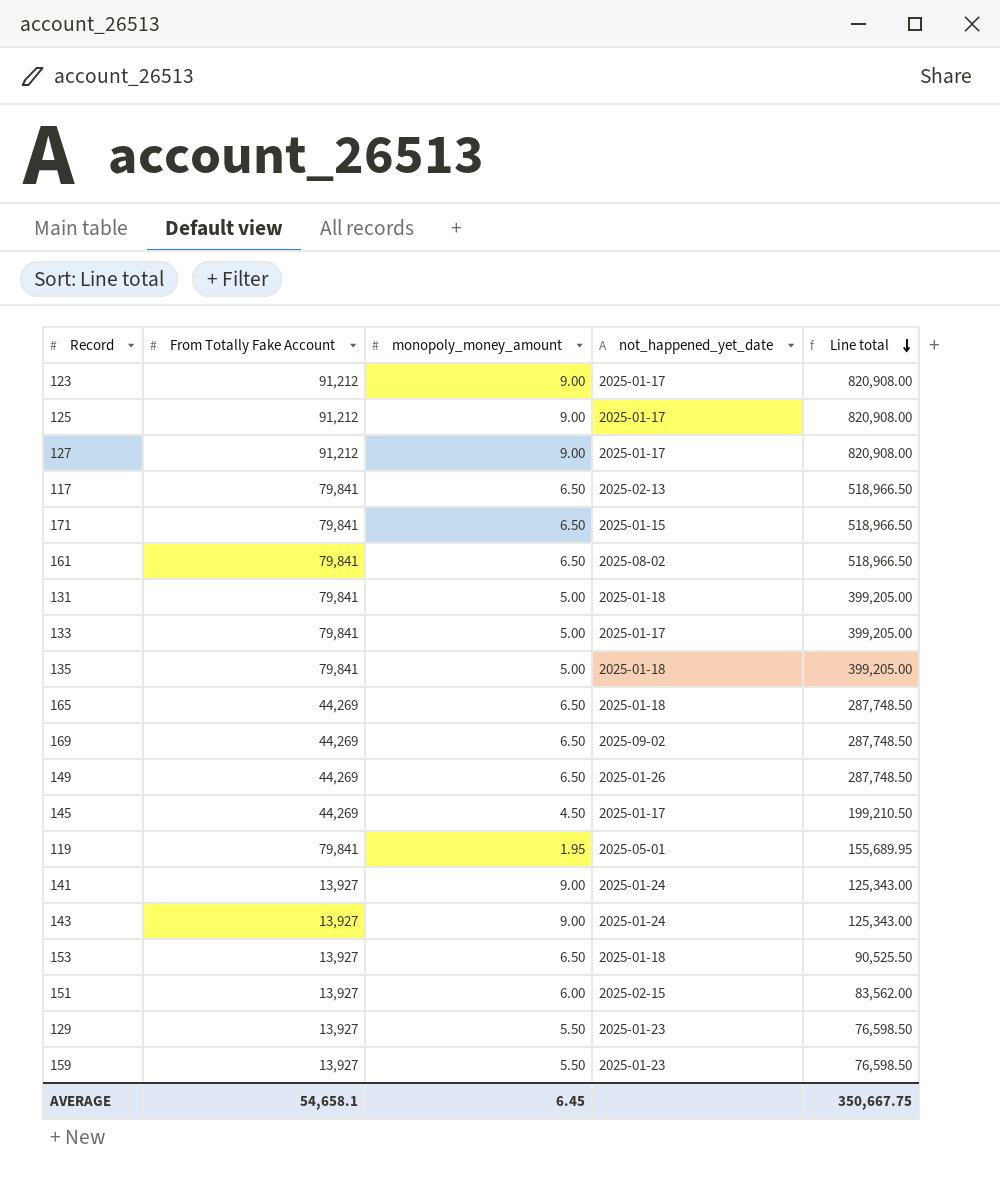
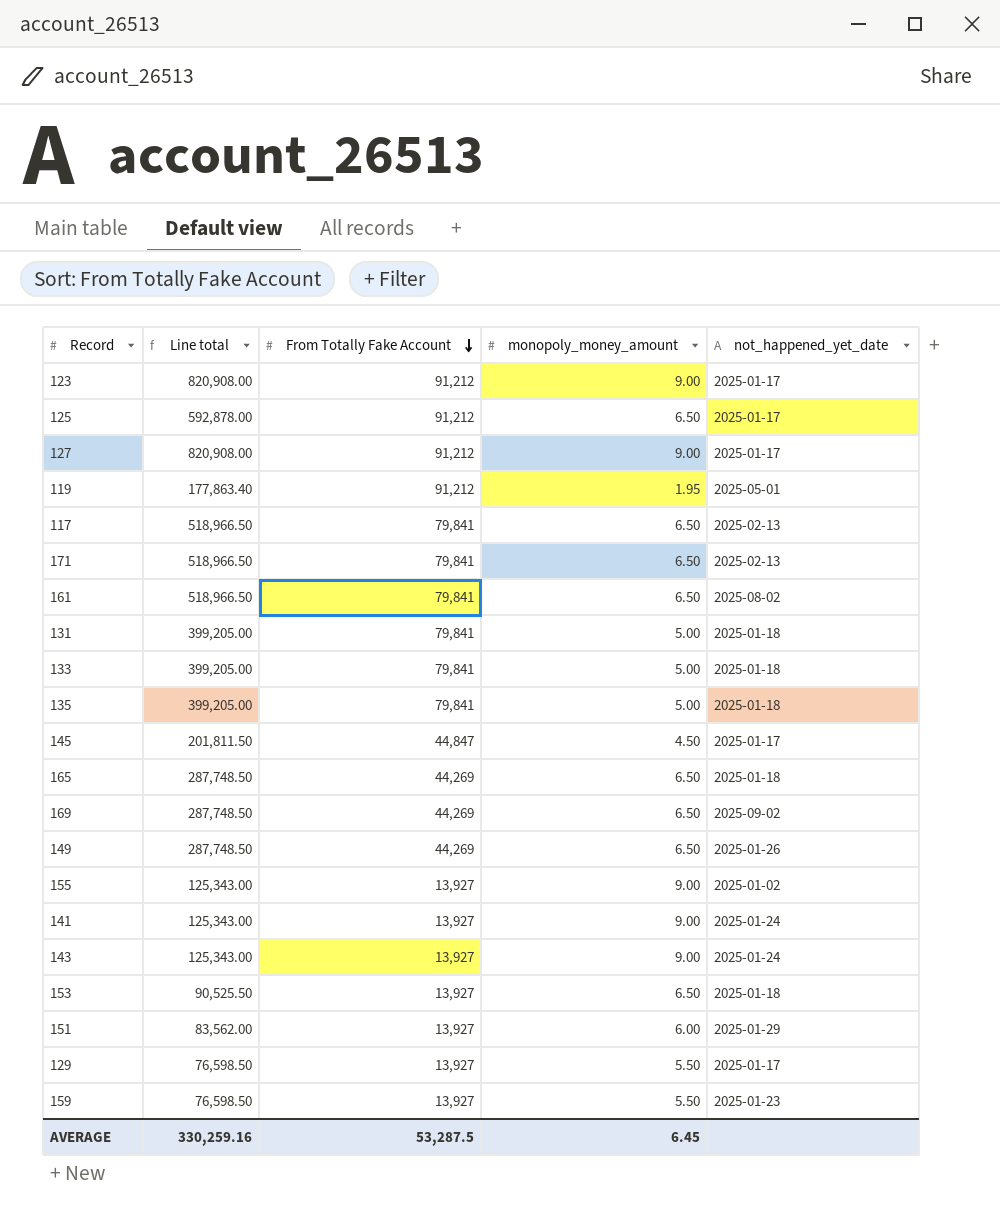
row order: Line total descending -> From Totally Fake Account descending
column Line total | position: 5 -> 2
125 | Line total: 820,908.00 -> 592,878.00
125 | monopoly_money_amount: 9.00 -> 6.50
119 | Line total: 155,689.95 -> 177,863.40
119 | From Totally Fake Account: 79,841 -> 91,212
171 | not_happened_yet_date: 2025-01-15 -> 2025-02-13
133 | not_happened_yet_date: 2025-01-17 -> 2025-01-18
145 | Line total: 199,210.50 -> 201,811.50
145 | From Totally Fake Account: 44,269 -> 44,847
row 155: none -> 125,343.00 | 13,927 | 9.00 | 2025-01-02
151 | not_happened_yet_date: 2025-02-15 -> 2025-01-29
129 | not_happened_yet_date: 2025-01-23 -> 2025-01-17
AVERAGE | Line total: 350,667.75 -> 330,259.16
AVERAGE | From Totally Fake Account: 54,658.1 -> 53,287.5

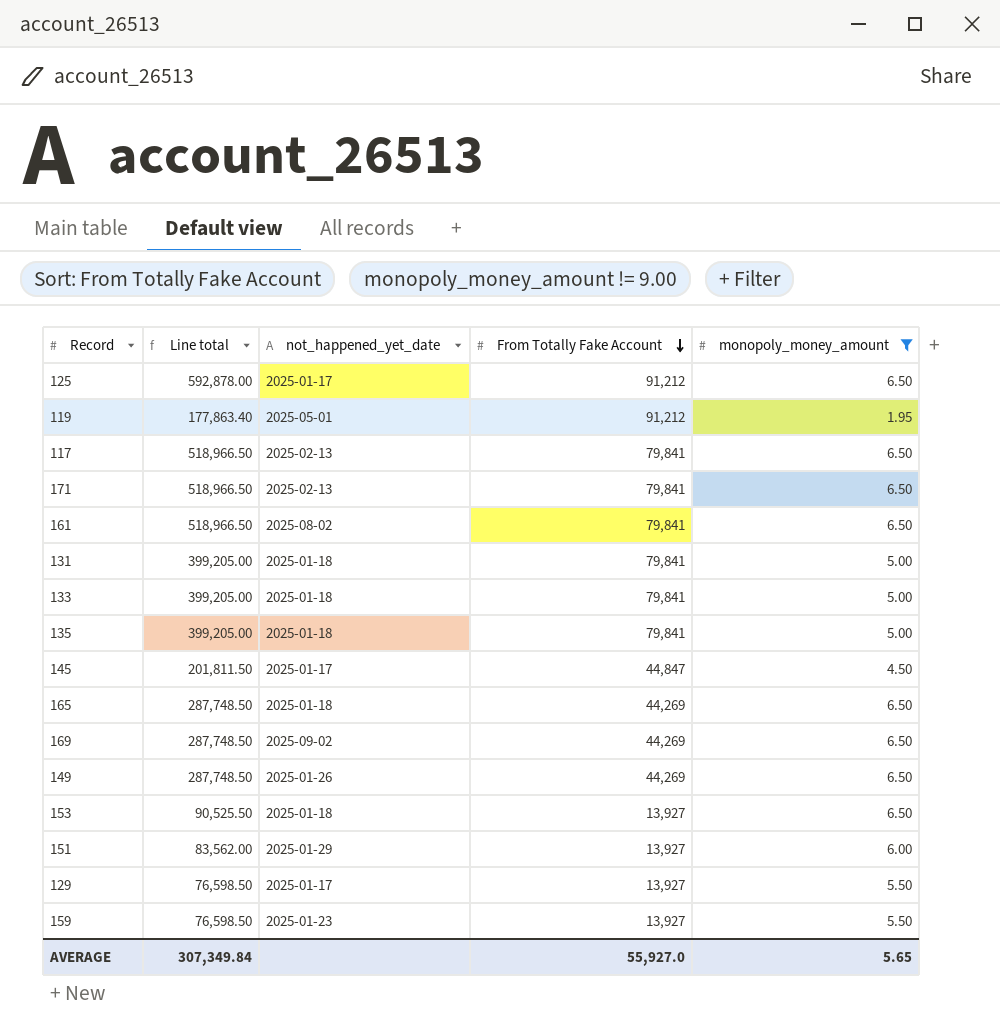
filter: none -> monopoly_money_amount != 9.00
column not_happened_yet_date | position: 5 -> 3
AVERAGE | Line total: 330,259.16 -> 307,349.84
AVERAGE | From Totally Fake Account: 53,287.5 -> 55,927.0
AVERAGE | monopoly_money_amount: 6.45 -> 5.65

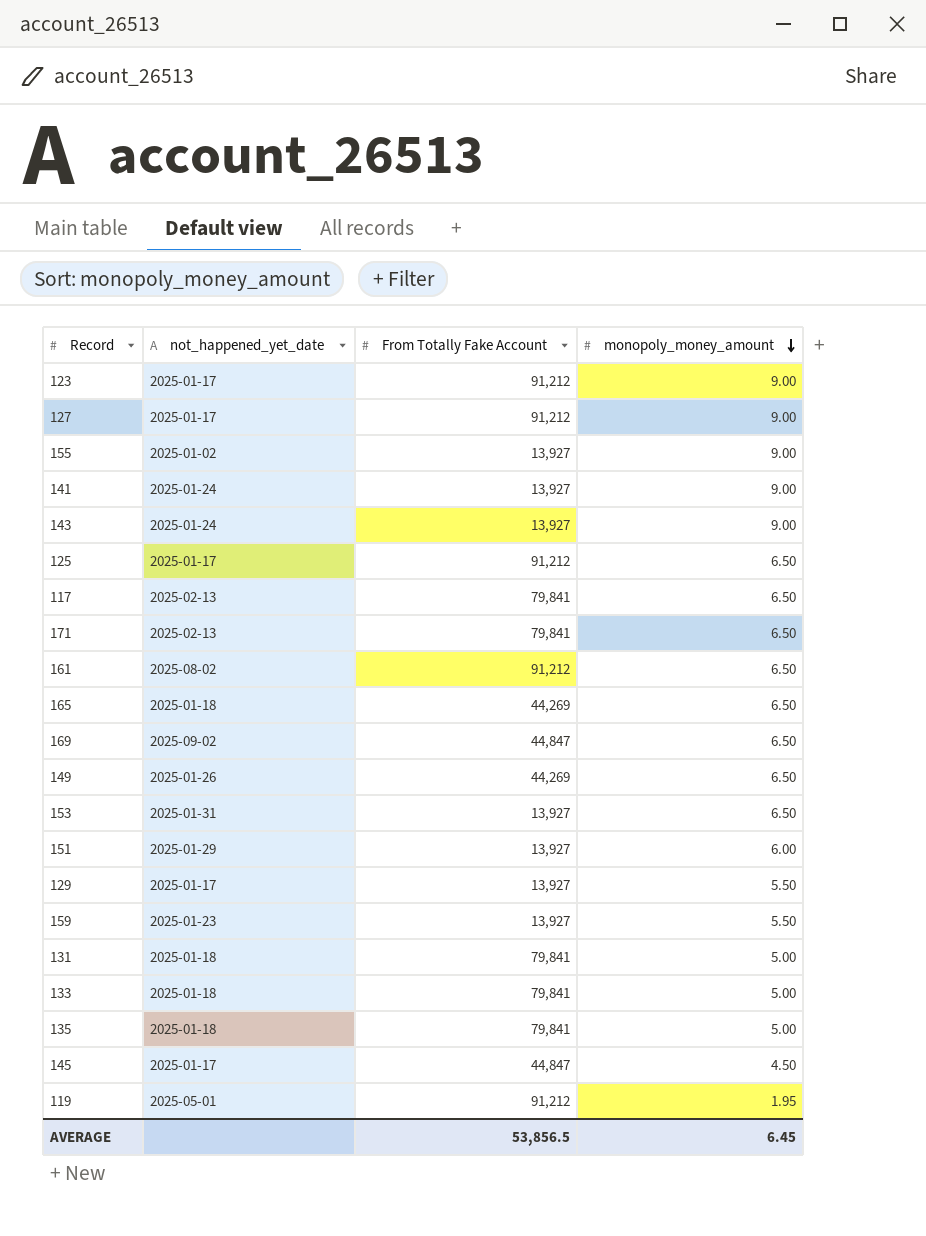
filter: monopoly_money_amount != 9.00 -> none
row order: From Totally Fake Account descending -> monopoly_money_amount descending
column Line total | formula: [From Totally Fake Account] * [monopoly_money_amount] -> none
161 | From Totally Fake Account: 79,841 -> 91,212
169 | From Totally Fake Account: 44,269 -> 44,847
153 | not_happened_yet_date: 2025-01-18 -> 2025-01-31
AVERAGE | From Totally Fake Account: 55,927.0 -> 53,856.5
AVERAGE | monopoly_money_amount: 5.65 -> 6.45

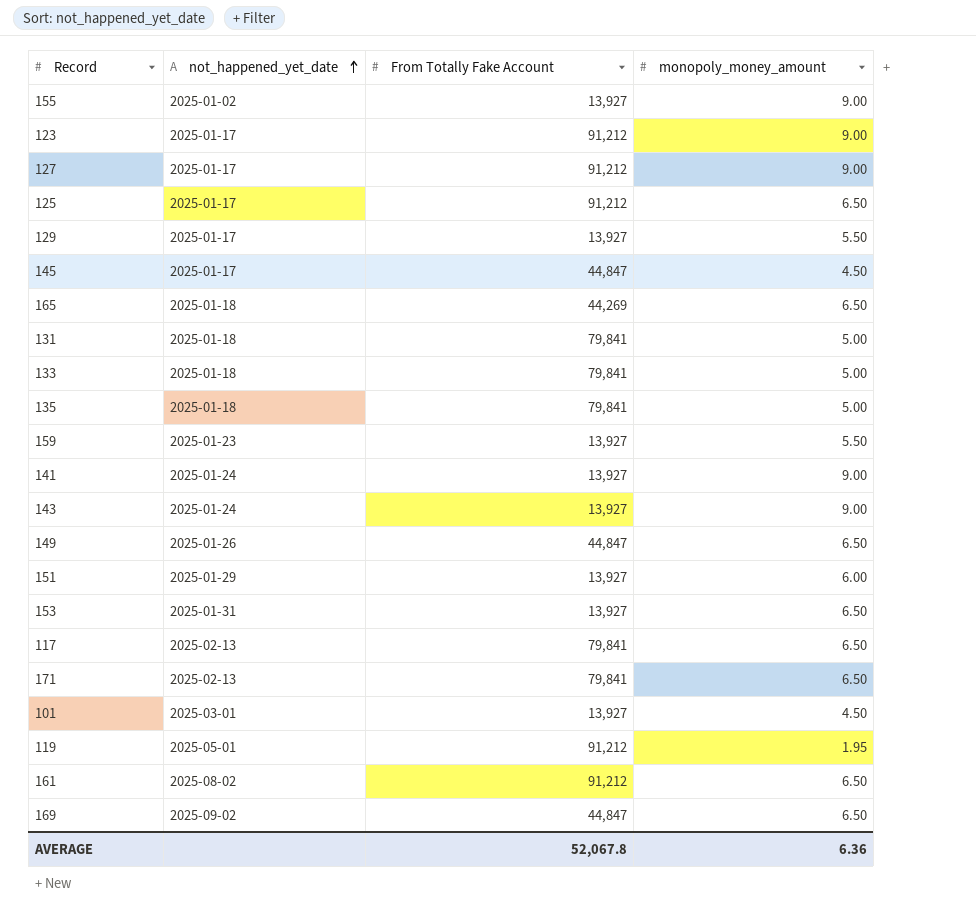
row order: monopoly_money_amount descending -> not_happened_yet_date ascending
149 | From Totally Fake Account: 44,269 -> 44,847
row 101: none -> 2025-03-01 | 13,927 | 4.50
AVERAGE | From Totally Fake Account: 53,856.5 -> 52,067.8
AVERAGE | monopoly_money_amount: 6.45 -> 6.36

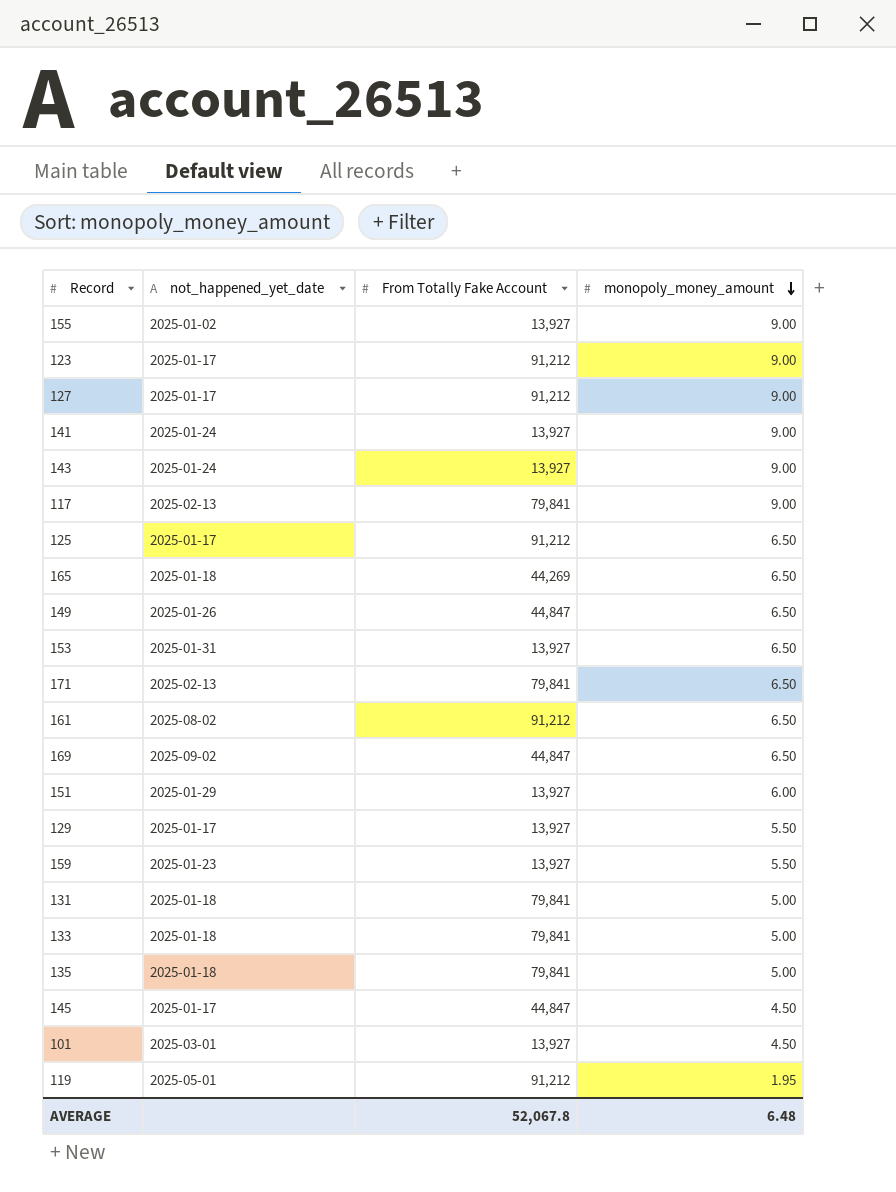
row order: not_happened_yet_date ascending -> monopoly_money_amount descending
117 | monopoly_money_amount: 6.50 -> 9.00
AVERAGE | monopoly_money_amount: 6.36 -> 6.48

